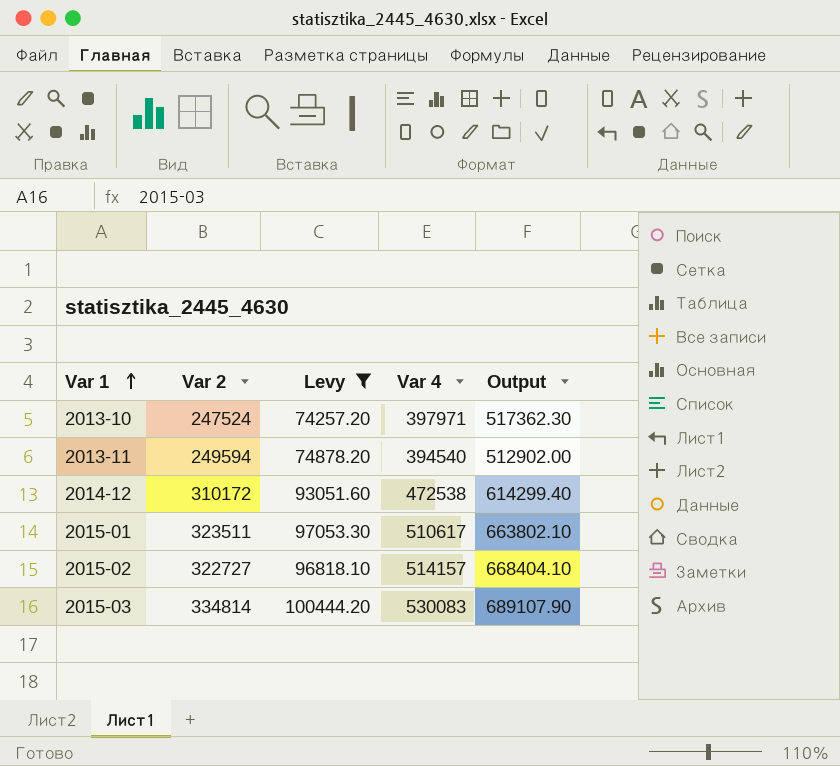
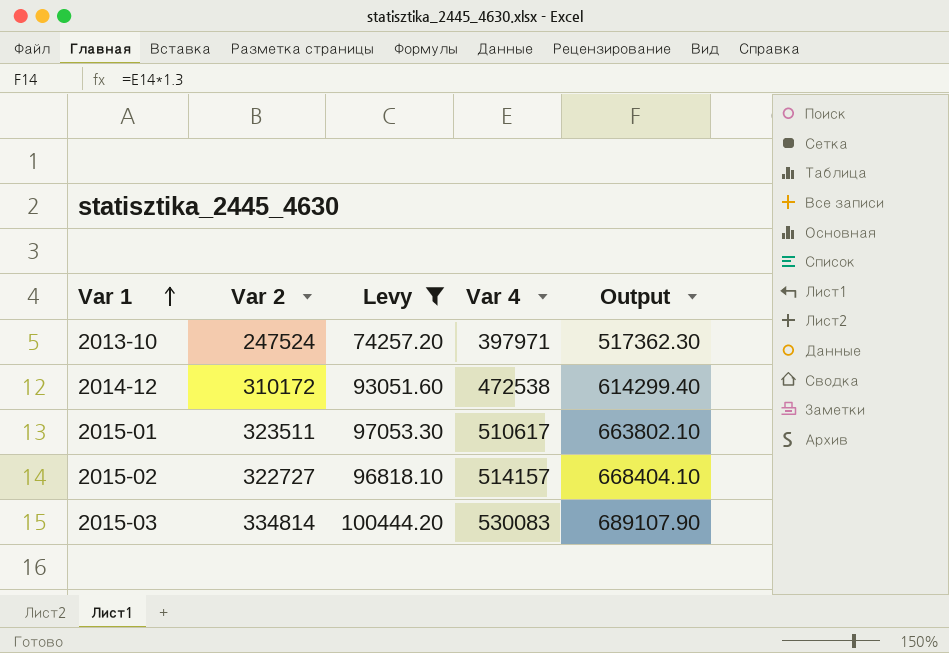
row 2013-11: 249594 | 74878.20 | 394540 | 512902.00 -> none

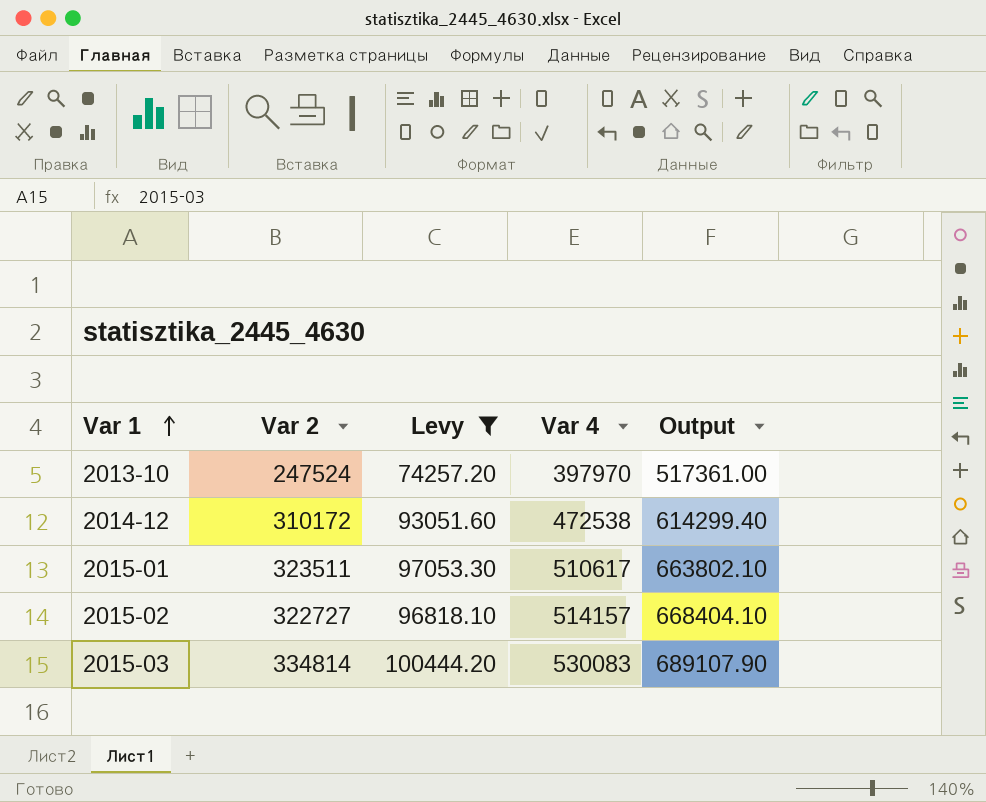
2013-10 | Var 4: 397971 -> 397970
2013-10 | Output: 517362.30 -> 517361.00

